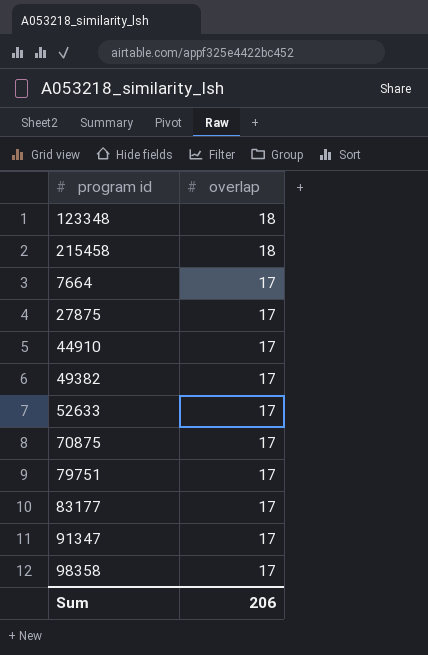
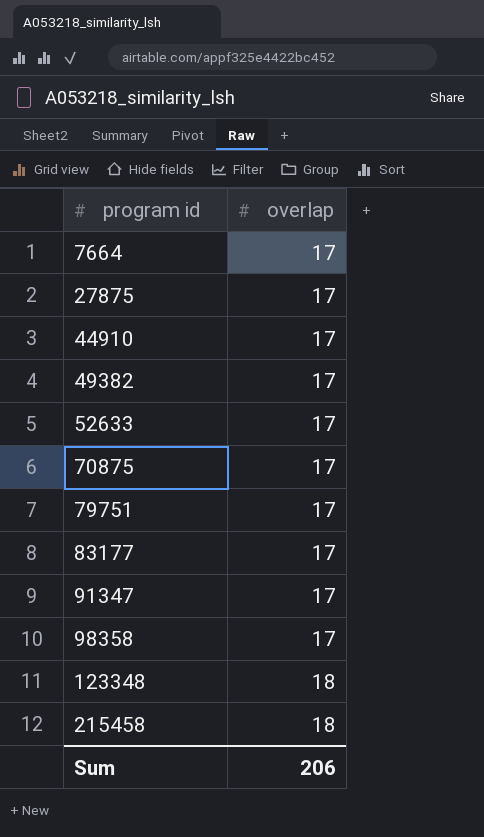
row order: overlap descending -> program id ascending

